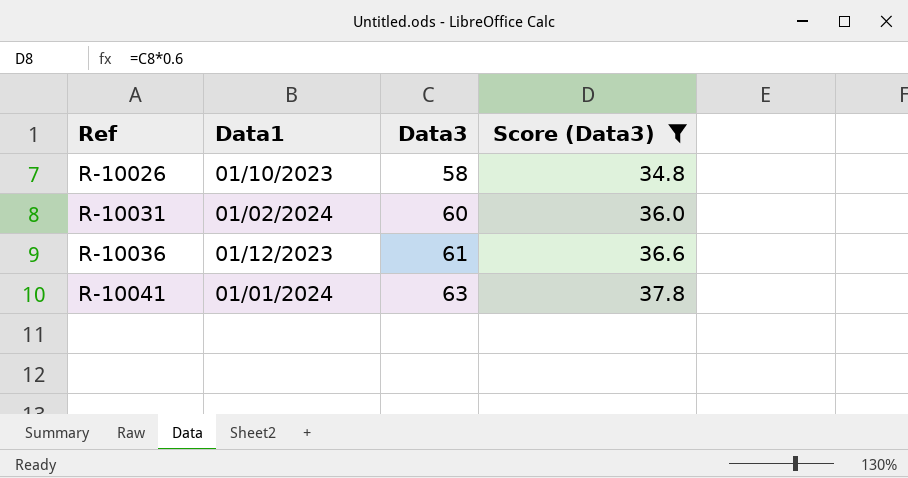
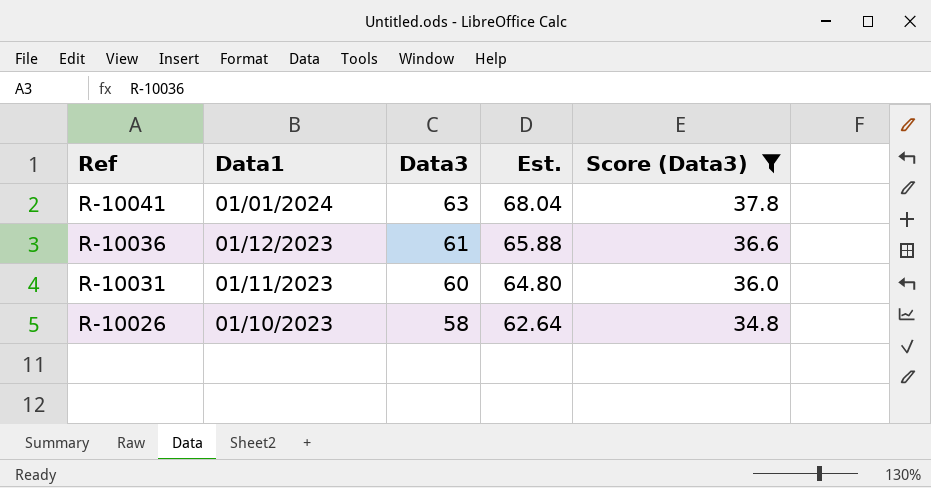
row order: Ref ascending -> Ref descending
column Est. | formula: none -> [Data3] * 1.08
R-10031 | Data1: 01/02/2024 -> 01/11/2023

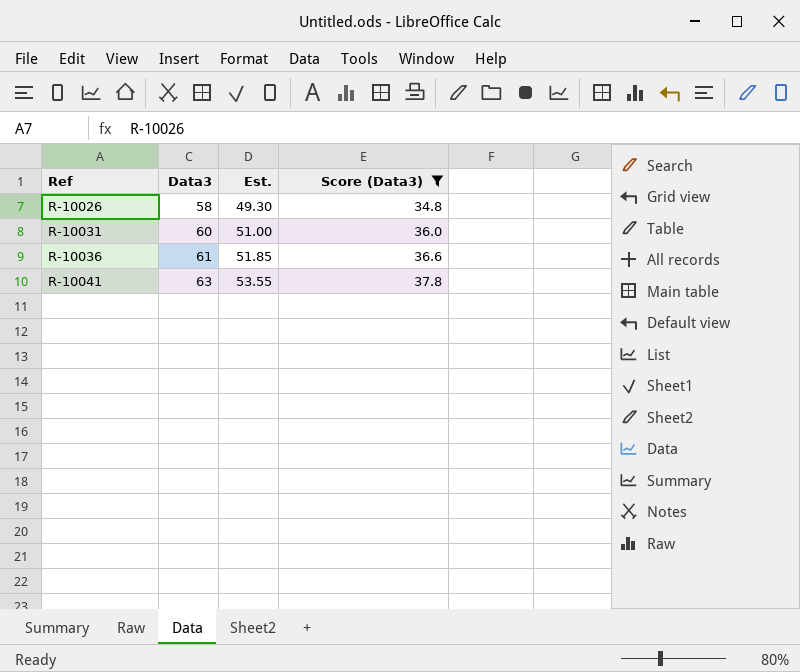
row order: Ref descending -> Ref ascending
column Data1 | position: 2 -> none
column Est. | formula: [Data3] * 1.08 -> [Data3] * 0.85

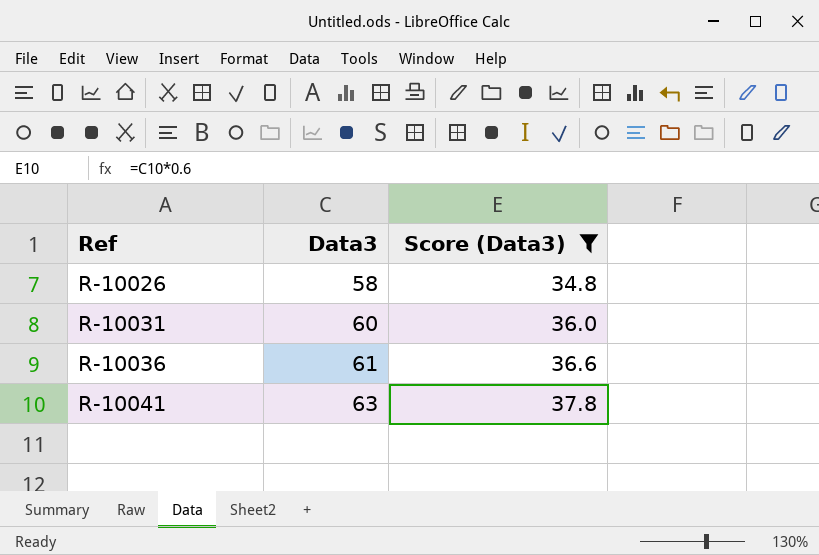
column Est. | formula: [Data3] * 0.85 -> none

